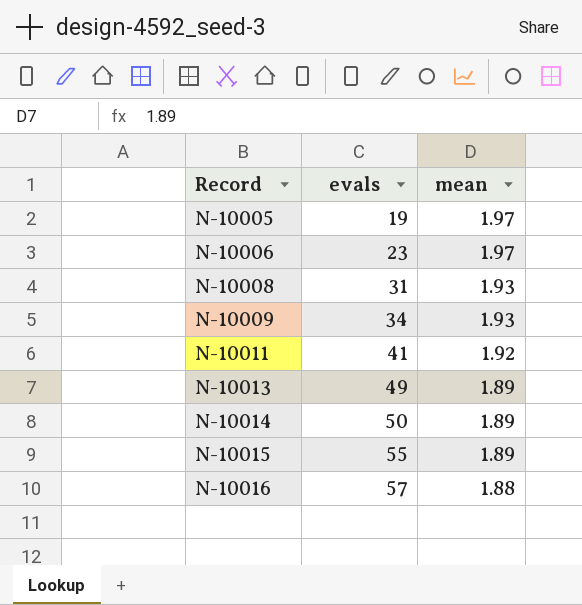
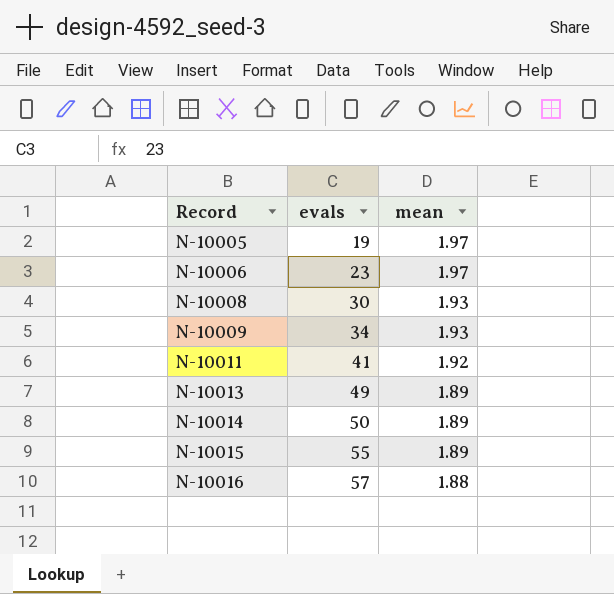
N-10008 | evals: 31 -> 30

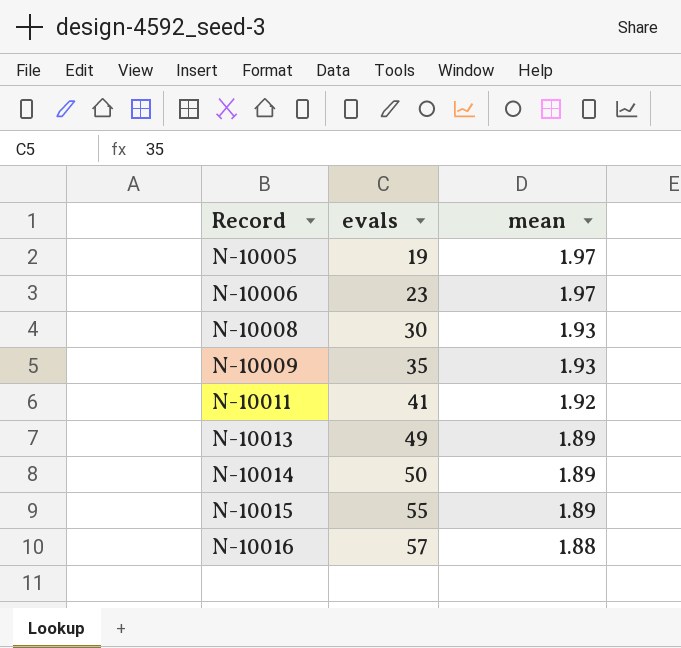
N-10009 | evals: 34 -> 35

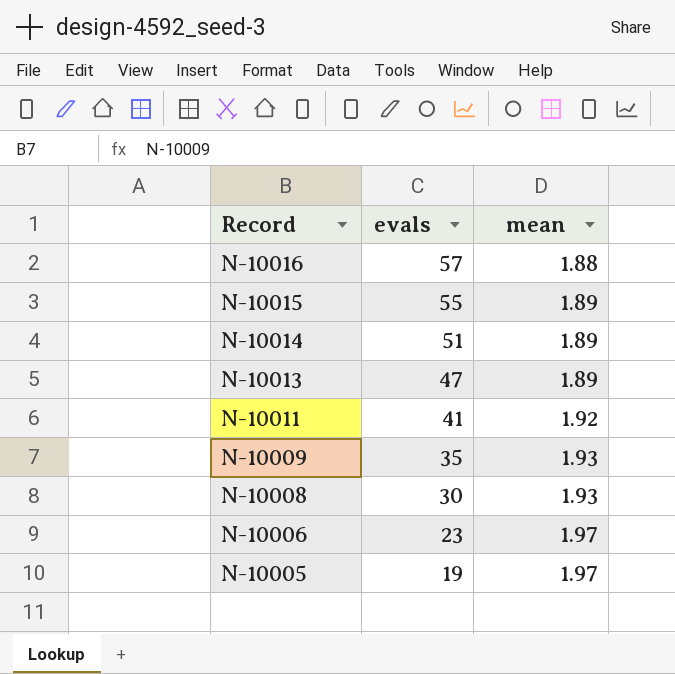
row order: Record ascending -> Record descending
N-10014 | evals: 50 -> 51
N-10013 | evals: 49 -> 47

